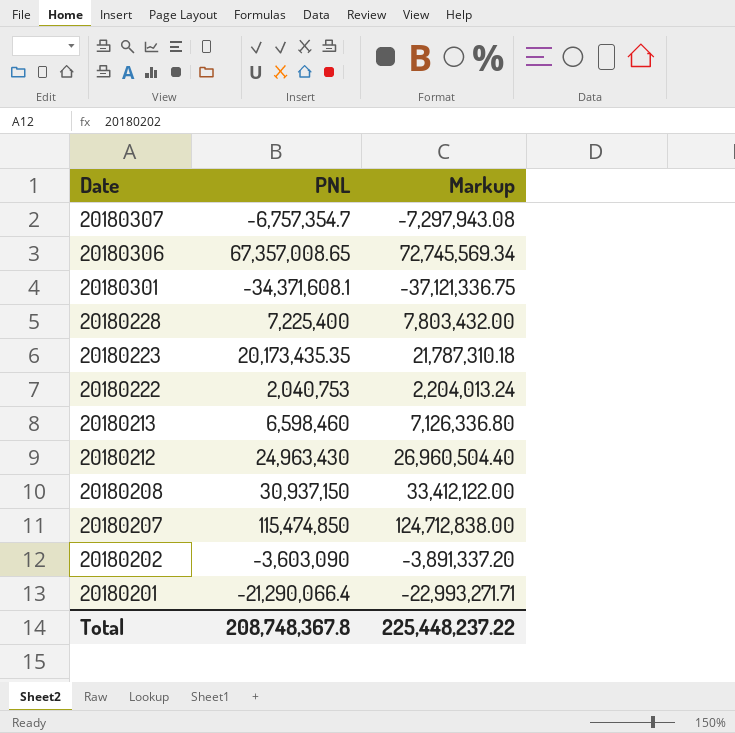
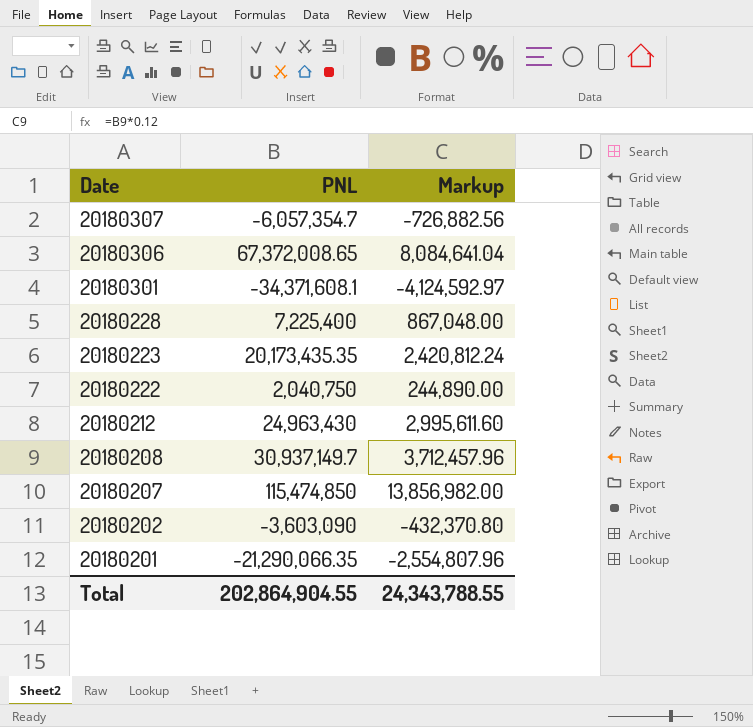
column Markup | formula: [PNL] * 1.08 -> [PNL] * 0.12
row 20180213: 6,598,460 | 7,126,336.80 -> none
20180307 | PNL: -6,757,354.7 -> -6,057,354.7
20180306 | PNL: 67,357,008.65 -> 67,372,008.65
20180222 | PNL: 2,040,753 -> 2,040,750
20180208 | PNL: 30,937,150 -> 30,937,149.7
20180201 | PNL: -21,290,066.4 -> -21,290,066.35
Total | PNL: 208,748,367.8 -> 202,864,904.55
Total | Markup: 225,448,237.22 -> 24,343,788.55

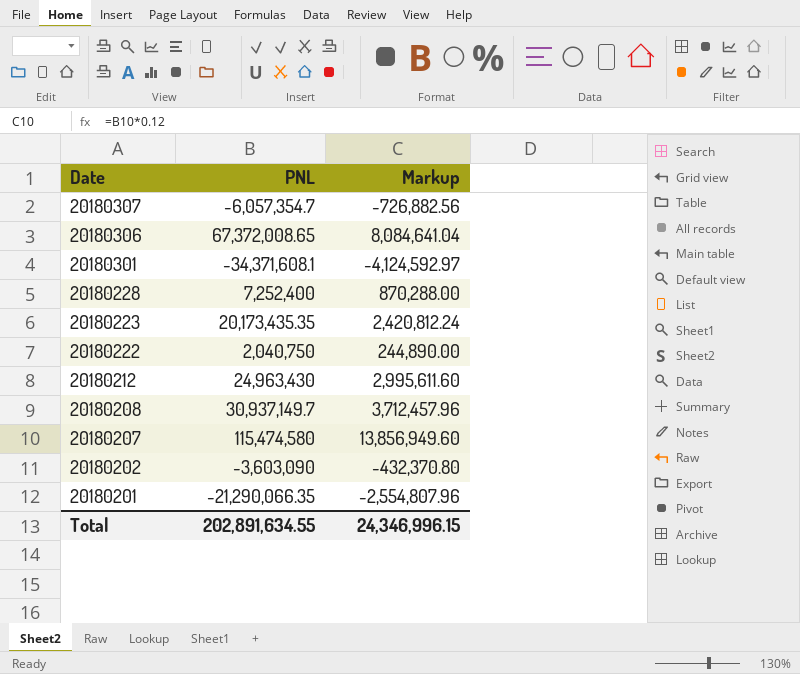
20180228 | PNL: 7,225,400 -> 7,252,400
20180228 | Markup: 867,048.00 -> 870,288.00
20180207 | PNL: 115,474,850 -> 115,474,580
20180207 | Markup: 13,856,982.00 -> 13,856,949.60
Total | PNL: 202,864,904.55 -> 202,891,634.55
Total | Markup: 24,343,788.55 -> 24,346,996.15

